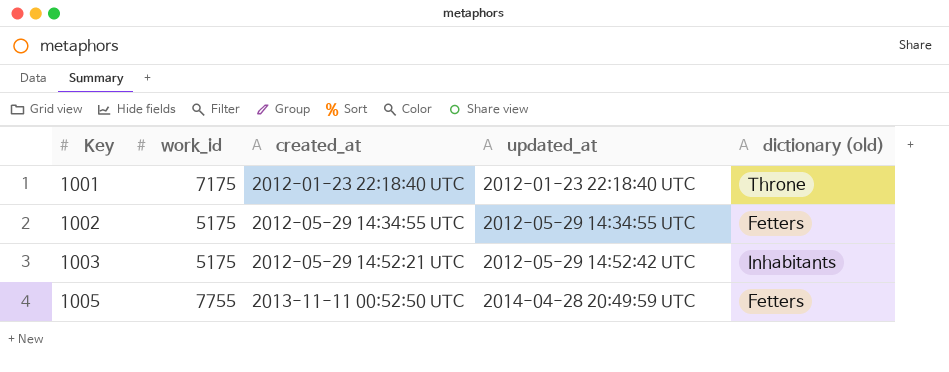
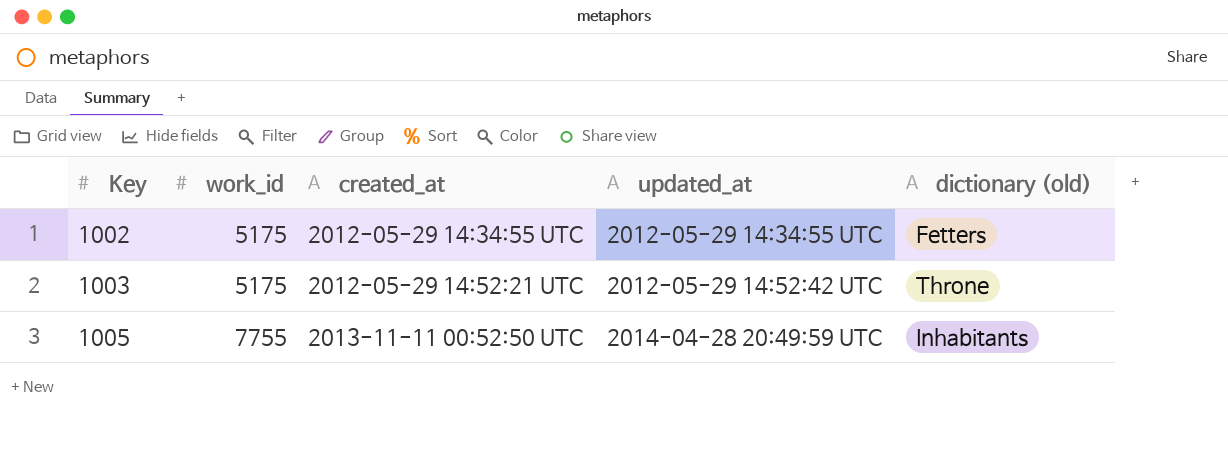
row 1001: 7175 | 2012-01-23 22:18:40 UTC | 2012-01-23 22:18:40 UTC | Throne -> none
1003 | dictionary (old): Inhabitants -> Throne
1005 | dictionary (old): Fetters -> Inhabitants

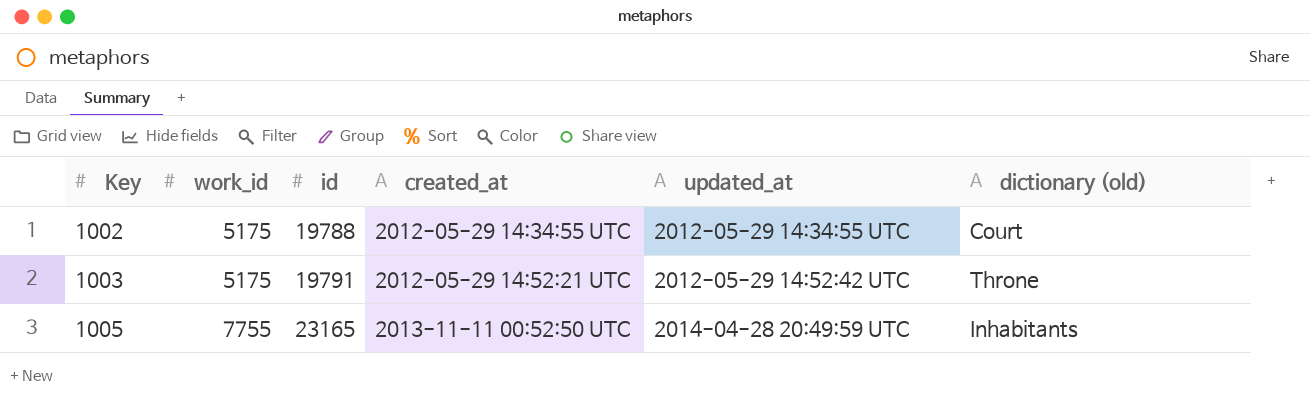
column id | position: none -> 3
1002 | dictionary (old): Fetters -> Court

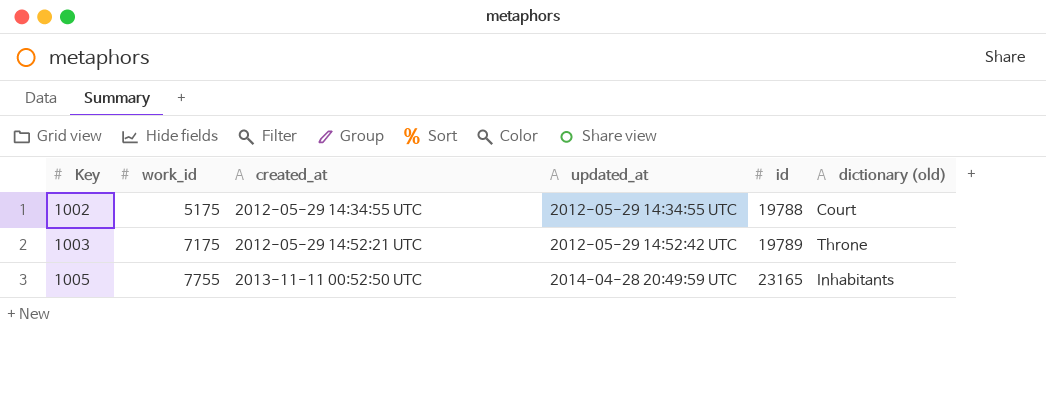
column id | position: 3 -> 5
1003 | work_id: 5175 -> 7175
1003 | id: 19791 -> 19789

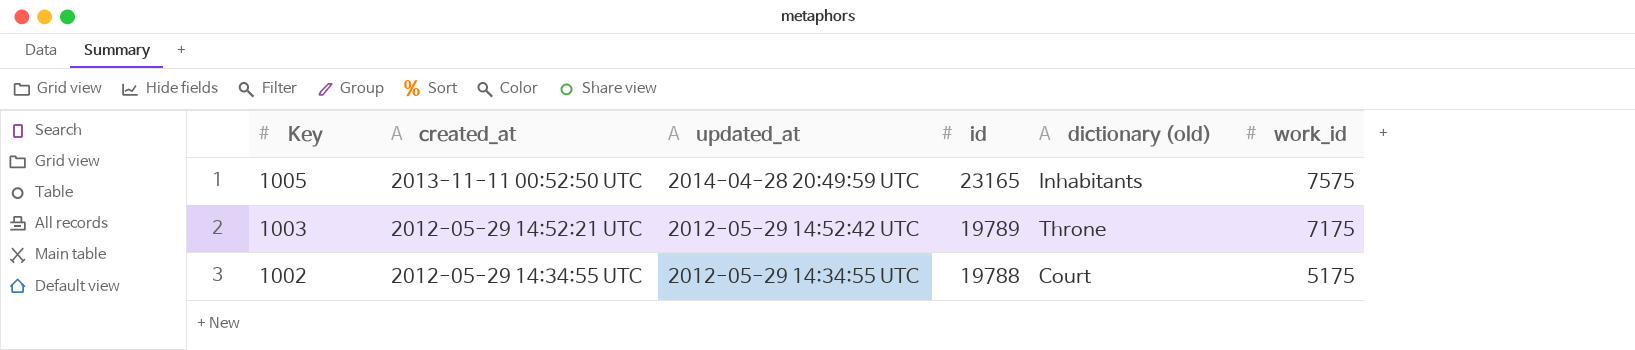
row order: Key ascending -> Key descending
column work_id | position: 2 -> 6
1005 | work_id: 7755 -> 7575

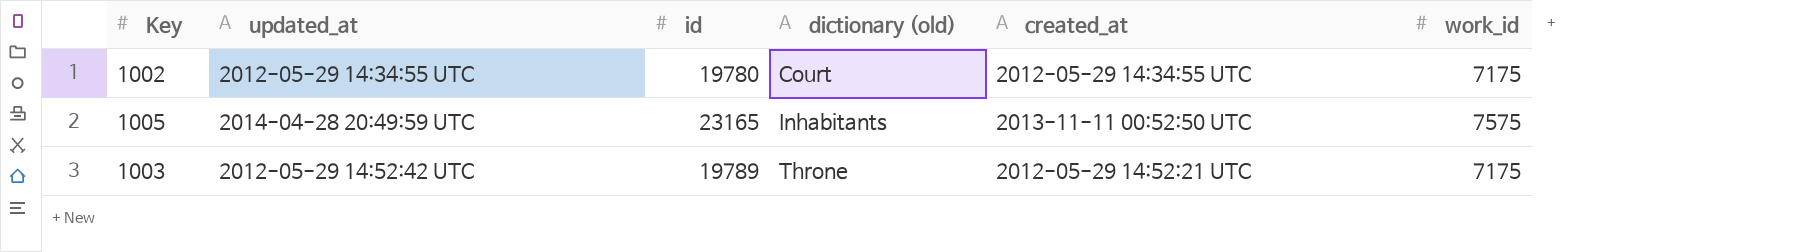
row order: Key descending -> dictionary (old) ascending
column created_at | position: 2 -> 5
1002 | id: 19788 -> 19780
1002 | work_id: 5175 -> 7175

